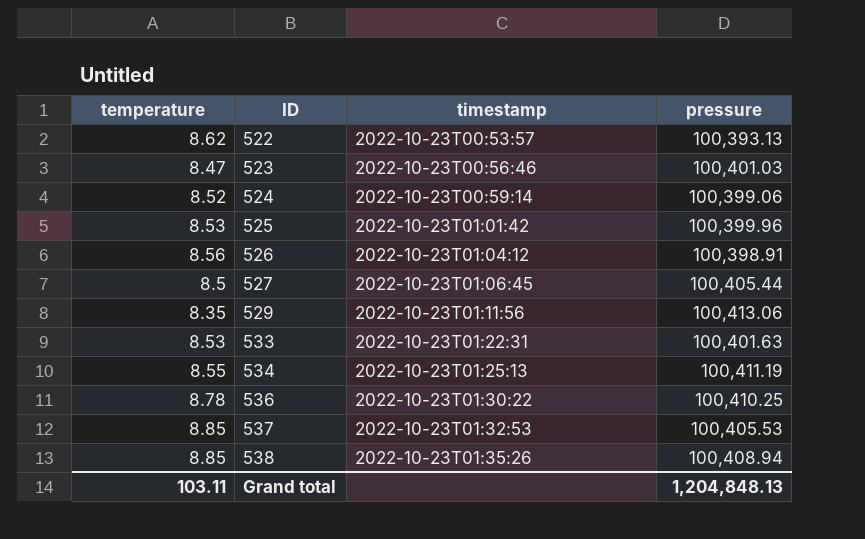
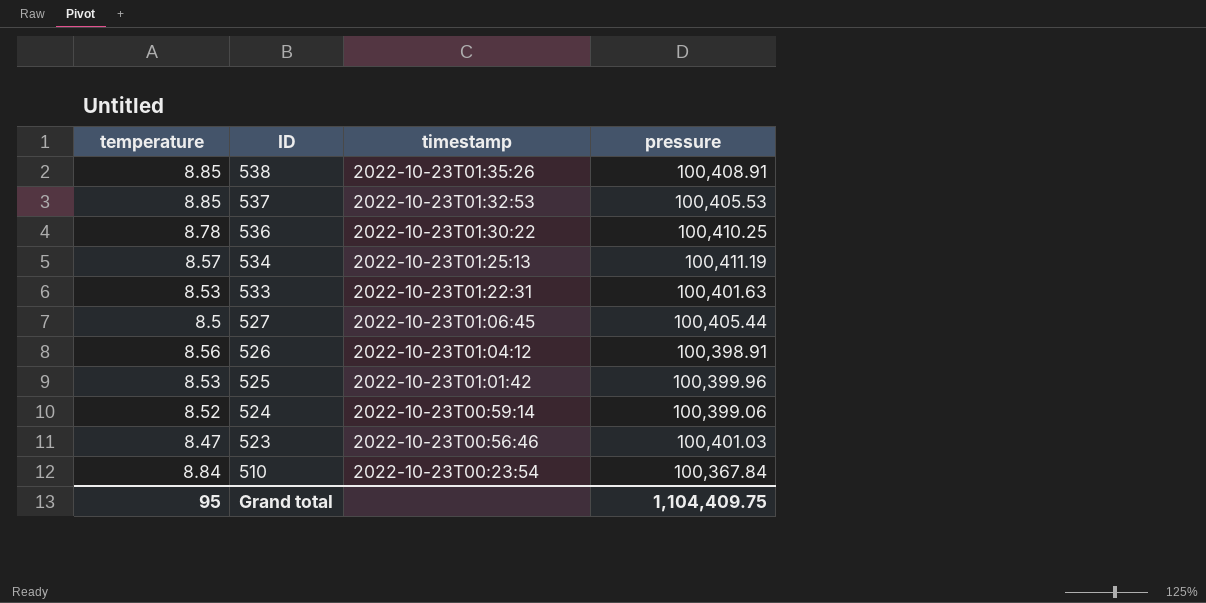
row order: ID ascending -> ID descending
row 522: 8.62 | 2022-10-23T00:53:57 | 100,393.13 -> none
row 529: 8.35 | 2022-10-23T01:11:56 | 100,413.06 -> none
538 | pressure: 100,408.94 -> 100,408.91
534 | temperature: 8.55 -> 8.57
row 510: none -> 8.84 | 2022-10-23T00:23:54 | 100,367.84
Grand total | temperature: 103.11 -> 95
Grand total | pressure: 1,204,848.13 -> 1,104,409.75

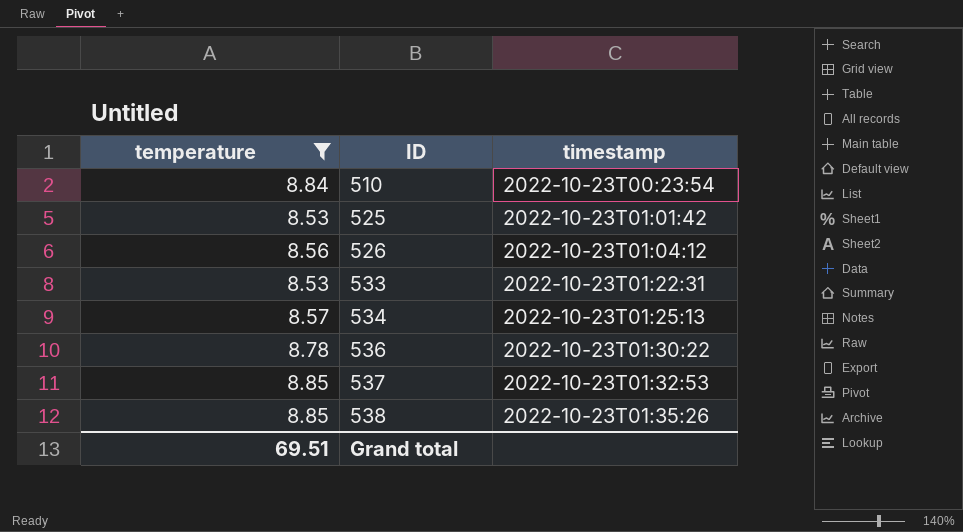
filter: none -> temperature >= 8.53
row order: ID descending -> ID ascending
column pressure | position: 4 -> none
Grand total | temperature: 95 -> 69.51

